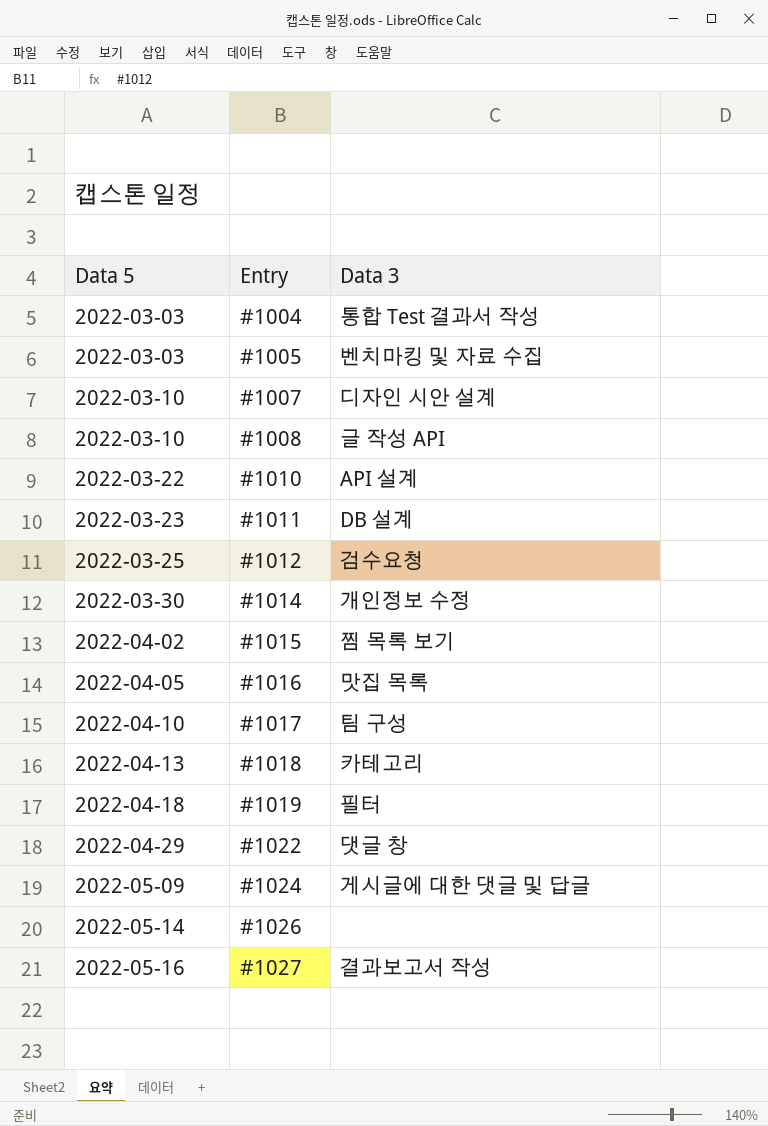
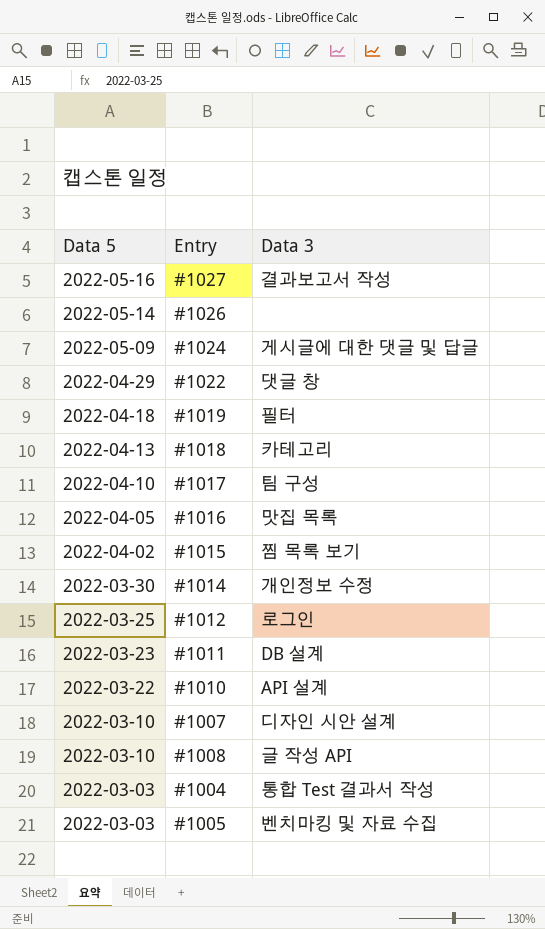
row order: Data 5 ascending -> Data 5 descending
#1012 | Data 3: 검수요청 -> 로그인

